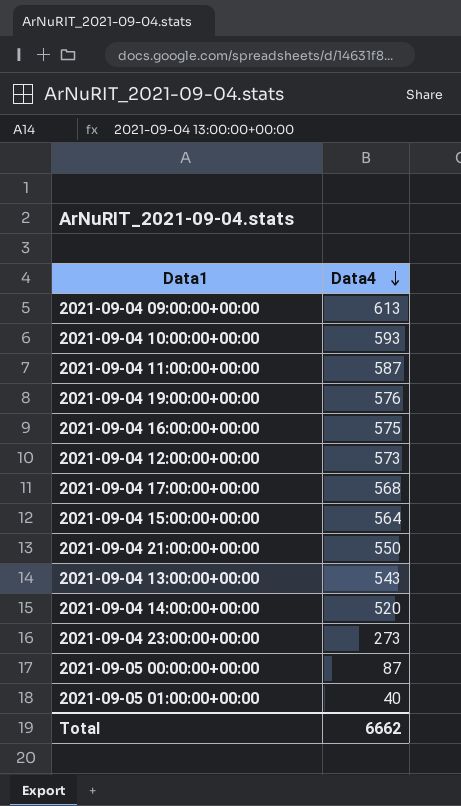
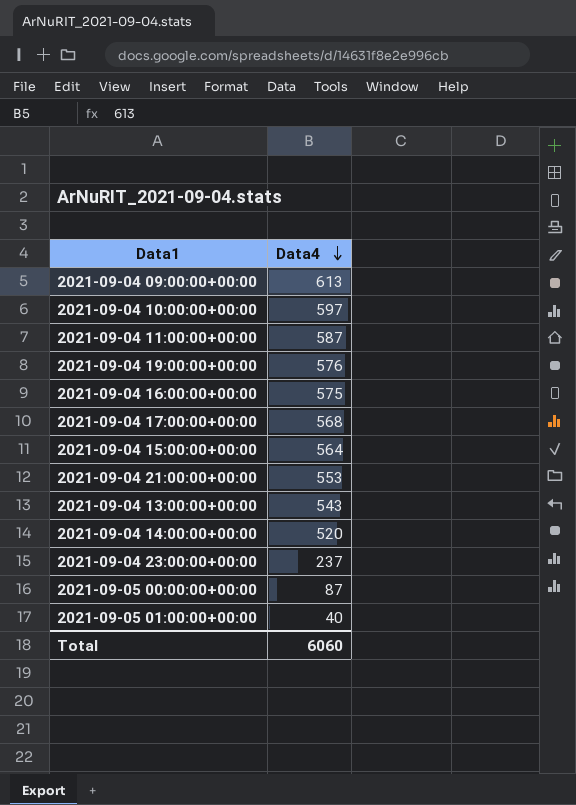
row 2021-09-04 12:00:00+00:00: 573 -> none
2021-09-04 10:00:00+00:00 | Data4: 593 -> 597
2021-09-04 21:00:00+00:00 | Data4: 550 -> 553
2021-09-04 23:00:00+00:00 | Data4: 273 -> 237
Total | Data4: 6662 -> 6060

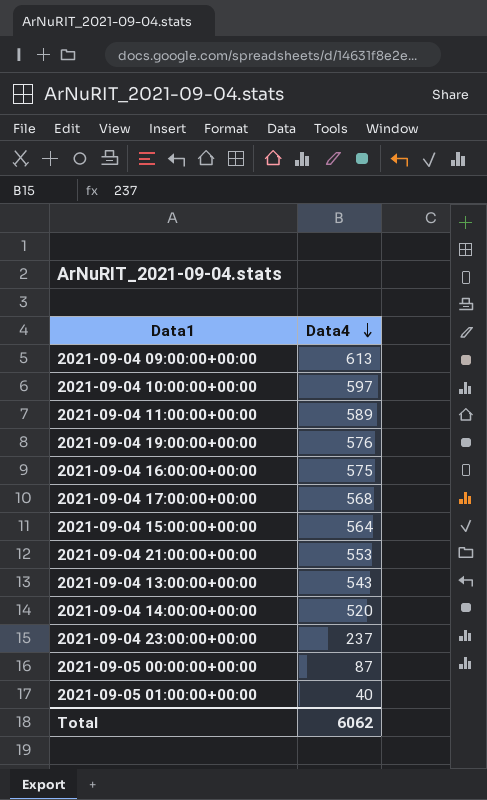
2021-09-04 11:00:00+00:00 | Data4: 587 -> 589
Total | Data4: 6060 -> 6062

